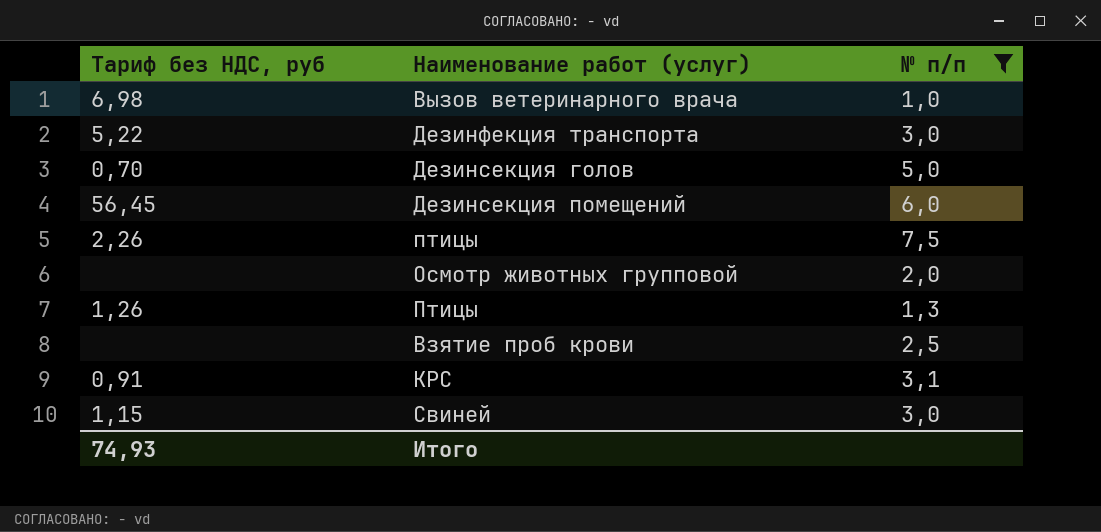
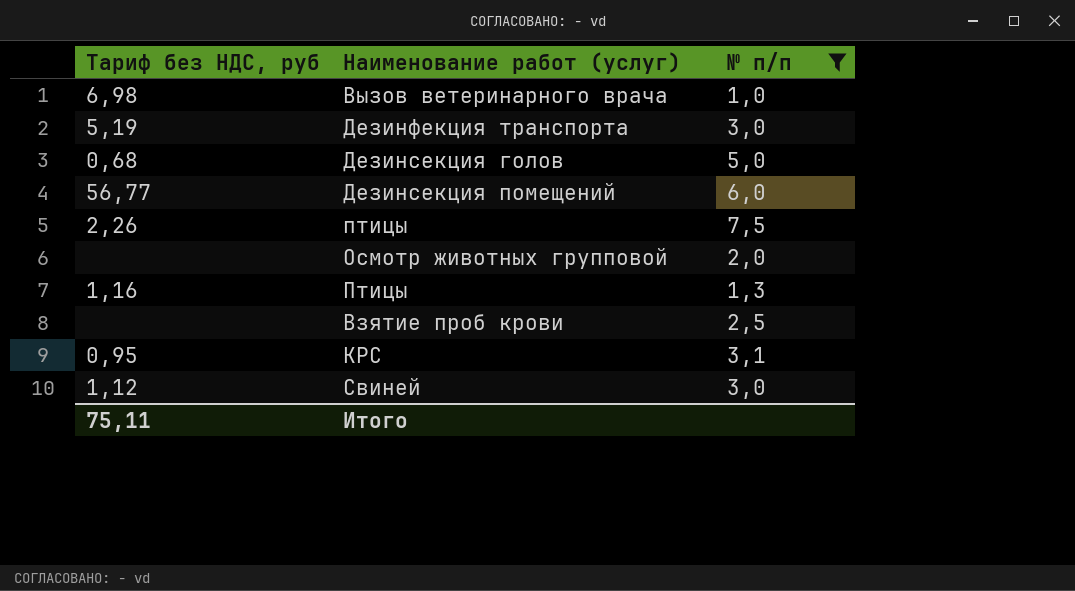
Дезинфекция транспорта | Тариф без НДС, руб: 5,22 -> 5,19
Дезинсекция голов | Тариф без НДС, руб: 0,70 -> 0,68
Дезинсекция помещений | Тариф без НДС, руб: 56,45 -> 56,77
Птицы | Тариф без НДС, руб: 1,26 -> 1,16
КРС | Тариф без НДС, руб: 0,91 -> 0,95
Свиней | Тариф без НДС, руб: 1,15 -> 1,12
Итого | Тариф без НДС, руб: 74,93 -> 75,11

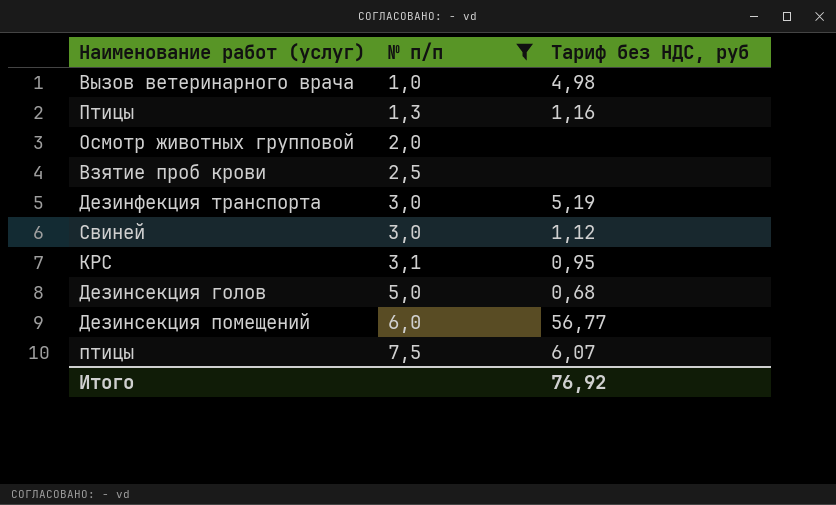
row order: none -> № п/п ascending
column Тариф без НДС, руб | position: 1 -> 3
Вызов ветеринарного врача | Тариф без НДС, руб: 6,98 -> 4,98
птицы | Тариф без НДС, руб: 2,26 -> 6,07
Итого | Тариф без НДС, руб: 75,11 -> 76,92

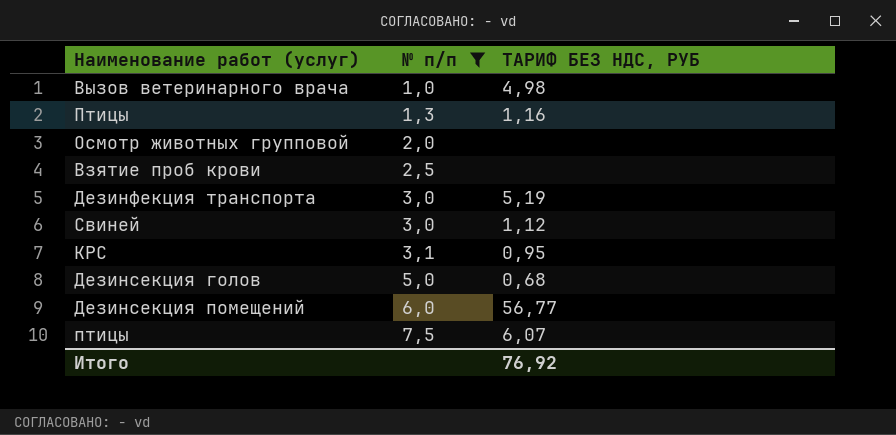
column name: Тариф без НДС, руб -> ТАРИФ БЕЗ НДС, РУБ

